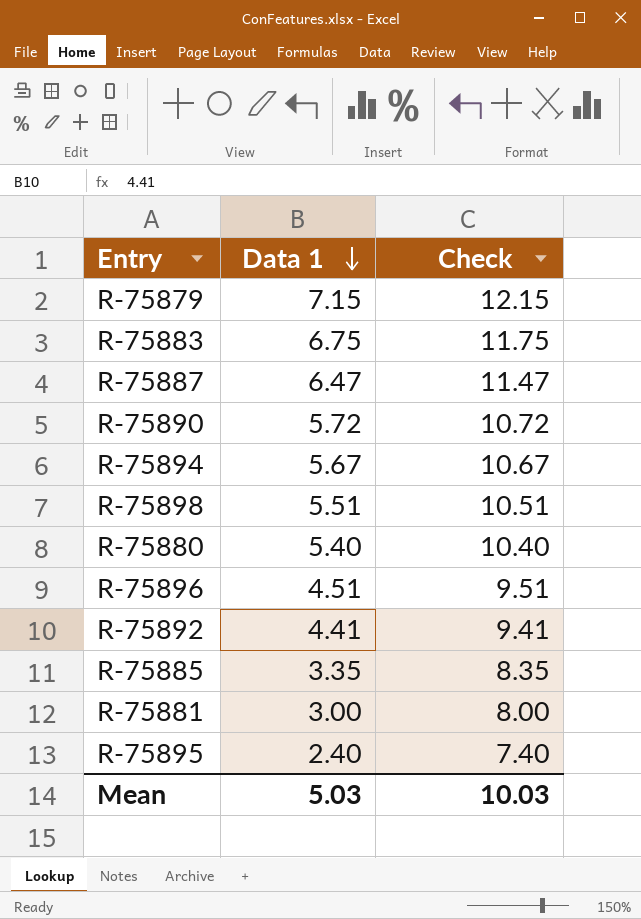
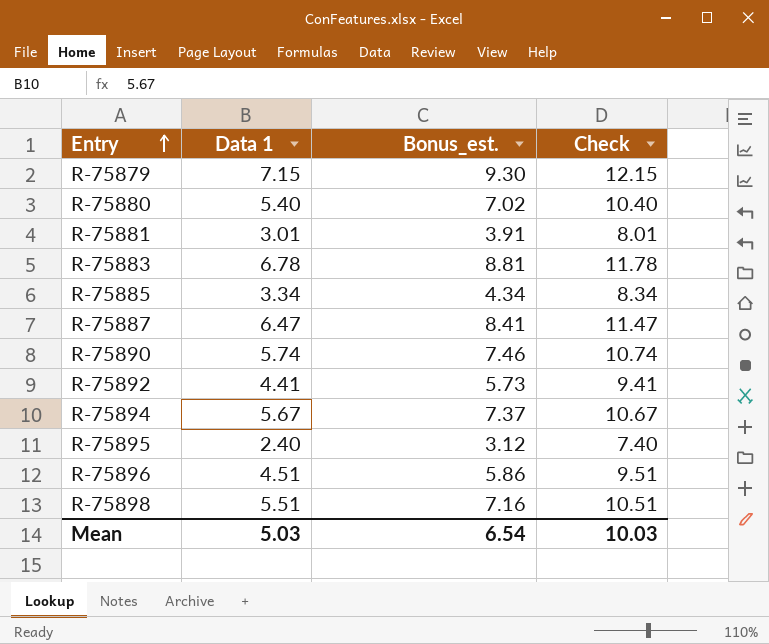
row order: Data 1 descending -> Entry ascending
column Bonus_est. | formula: none -> [Data 1] * 1.3
R-75881 | Data 1: 3.00 -> 3.01
R-75881 | Check: 8.00 -> 8.01
R-75883 | Data 1: 6.75 -> 6.78
R-75883 | Check: 11.75 -> 11.78
R-75885 | Data 1: 3.35 -> 3.34
R-75885 | Check: 8.35 -> 8.34
R-75890 | Data 1: 5.72 -> 5.74
R-75890 | Check: 10.72 -> 10.74

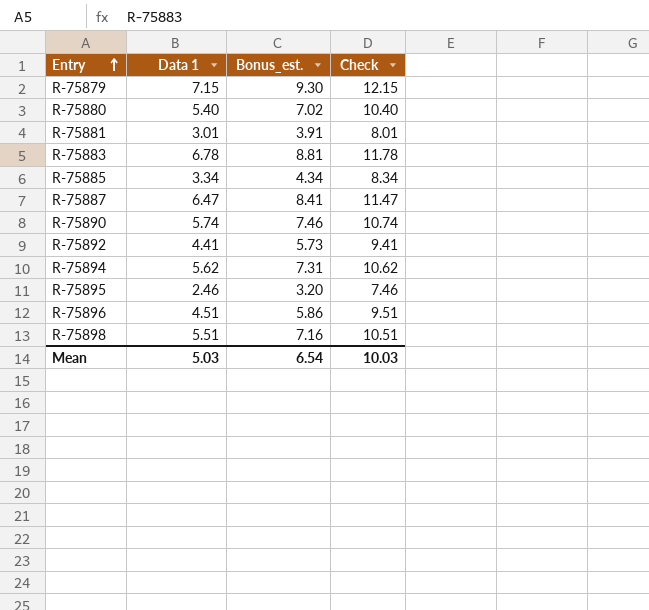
R-75894 | Data 1: 5.67 -> 5.62
R-75894 | Bonus_est.: 7.37 -> 7.31
R-75894 | Check: 10.67 -> 10.62
R-75895 | Data 1: 2.40 -> 2.46
R-75895 | Bonus_est.: 3.12 -> 3.20
R-75895 | Check: 7.40 -> 7.46

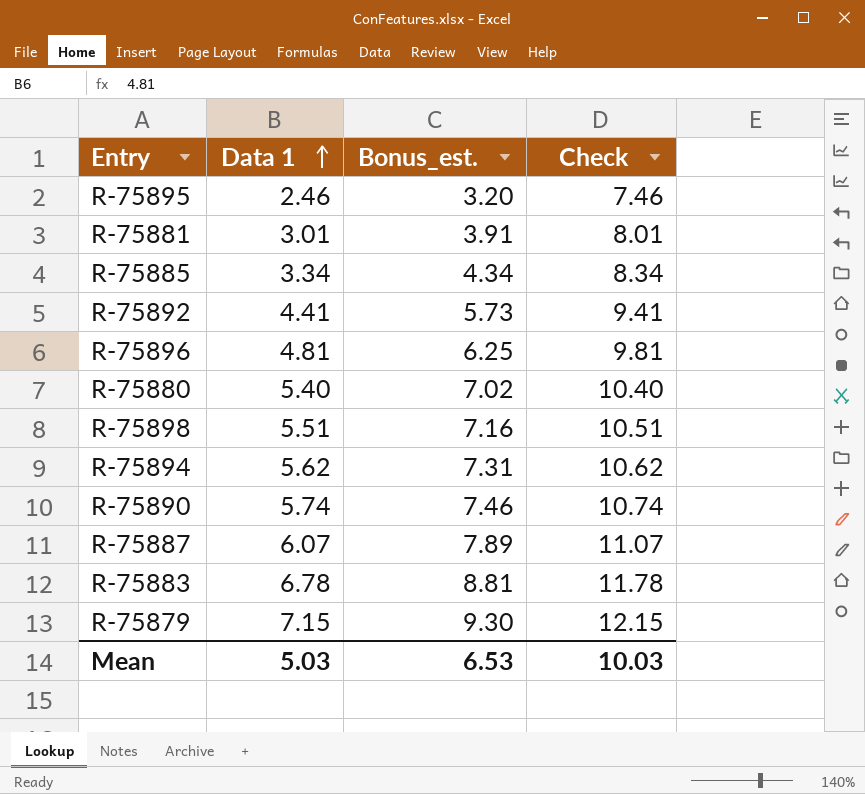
row order: Entry ascending -> Data 1 ascending
R-75896 | Data 1: 4.51 -> 4.81
R-75896 | Bonus_est.: 5.86 -> 6.25
R-75896 | Check: 9.51 -> 9.81
R-75887 | Data 1: 6.47 -> 6.07
R-75887 | Bonus_est.: 8.41 -> 7.89
R-75887 | Check: 11.47 -> 11.07
Mean | Bonus_est.: 6.54 -> 6.53

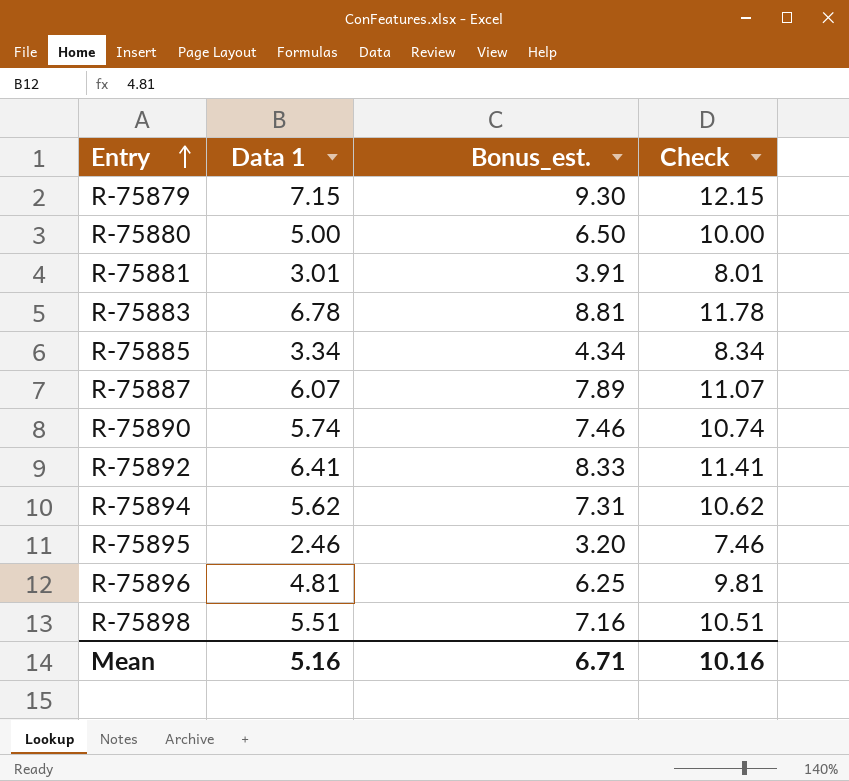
row order: Data 1 ascending -> Entry ascending
R-75880 | Data 1: 5.40 -> 5.00
R-75880 | Bonus_est.: 7.02 -> 6.50
R-75880 | Check: 10.40 -> 10.00
R-75892 | Data 1: 4.41 -> 6.41
R-75892 | Bonus_est.: 5.73 -> 8.33
R-75892 | Check: 9.41 -> 11.41
Mean | Data 1: 5.03 -> 5.16
Mean | Bonus_est.: 6.53 -> 6.71
Mean | Check: 10.03 -> 10.16

